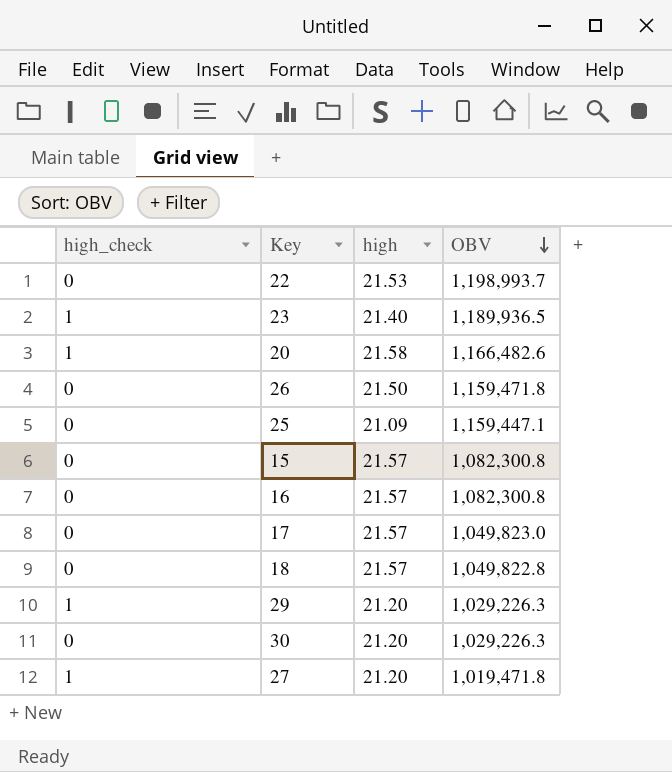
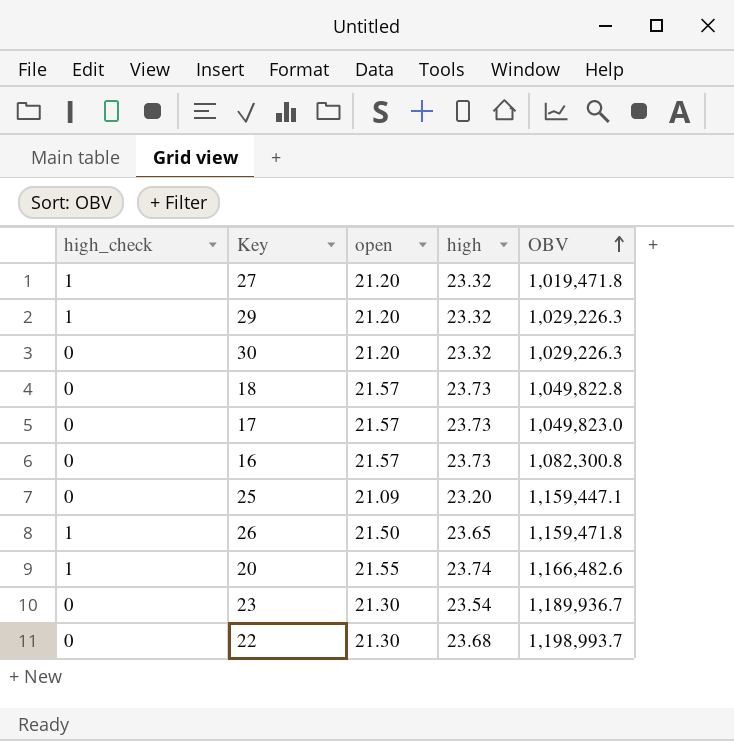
row order: OBV descending -> OBV ascending
column open | position: none -> 3
row 15: 0 | 21.57 | 1,082,300.8 -> none
27 | high: 21.20 -> 23.32
29 | high: 21.20 -> 23.32
30 | high: 21.20 -> 23.32
18 | high: 21.57 -> 23.73
17 | high: 21.57 -> 23.73
16 | high: 21.57 -> 23.73
25 | high: 21.09 -> 23.20
26 | high_check: 0 -> 1
26 | high: 21.50 -> 23.65
20 | high: 21.58 -> 23.74
23 | high_check: 1 -> 0
23 | high: 21.40 -> 23.54
23 | OBV: 1,189,936.5 -> 1,189,936.7
22 | high: 21.53 -> 23.68

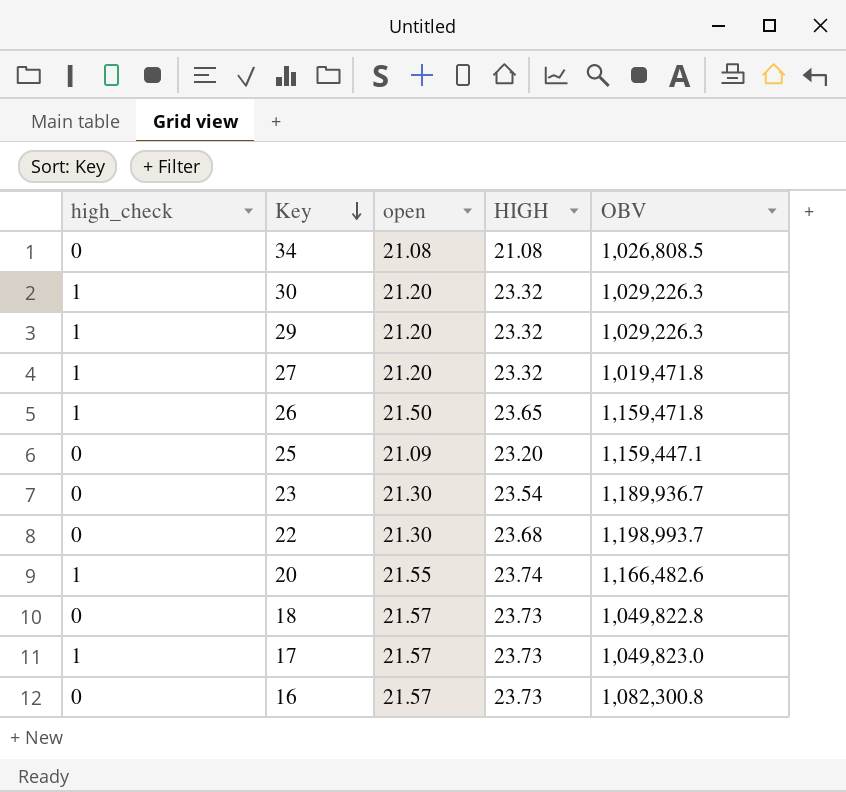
row order: OBV ascending -> Key descending
column name: high -> HIGH
row 34: none -> 0 | 21.08 | 21.08 | 1,026,808.5
30 | high_check: 0 -> 1
17 | high_check: 0 -> 1

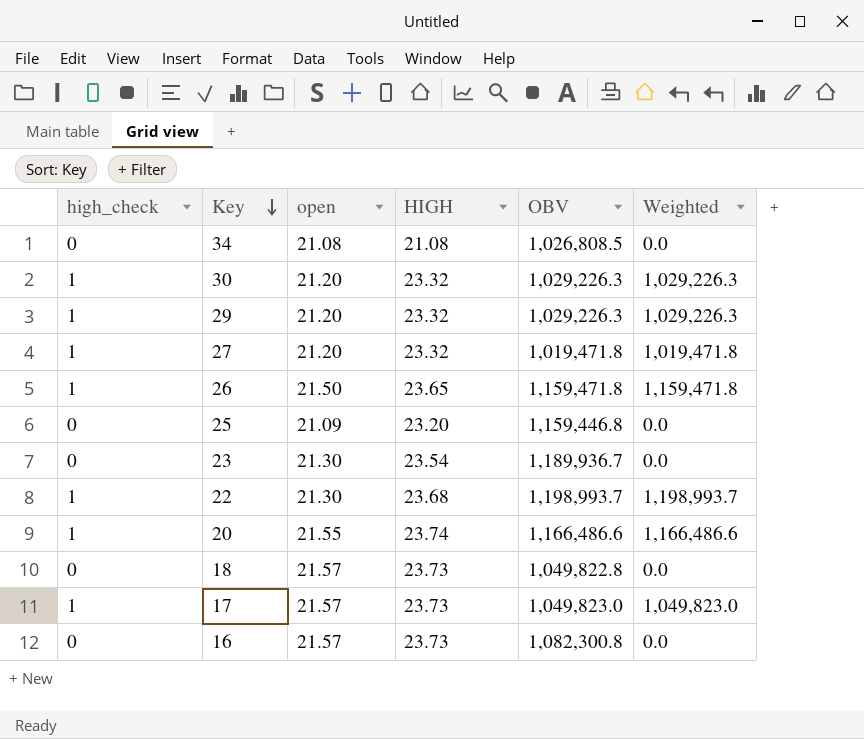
column Weighted | formula: none -> [high_check] * [OBV]
25 | OBV: 1,159,447.1 -> 1,159,446.8
22 | high_check: 0 -> 1
20 | OBV: 1,166,482.6 -> 1,166,486.6

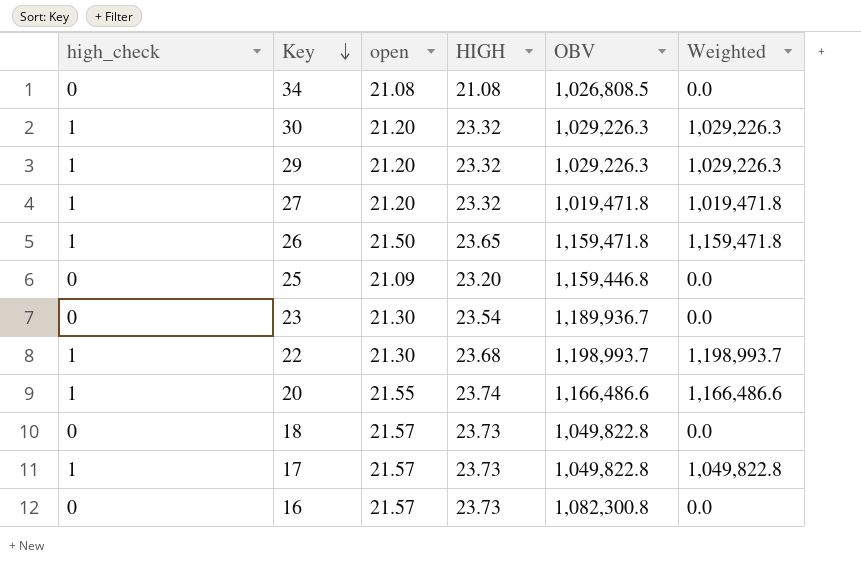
17 | OBV: 1,049,823.0 -> 1,049,822.8
17 | Weighted: 1,049,823.0 -> 1,049,822.8

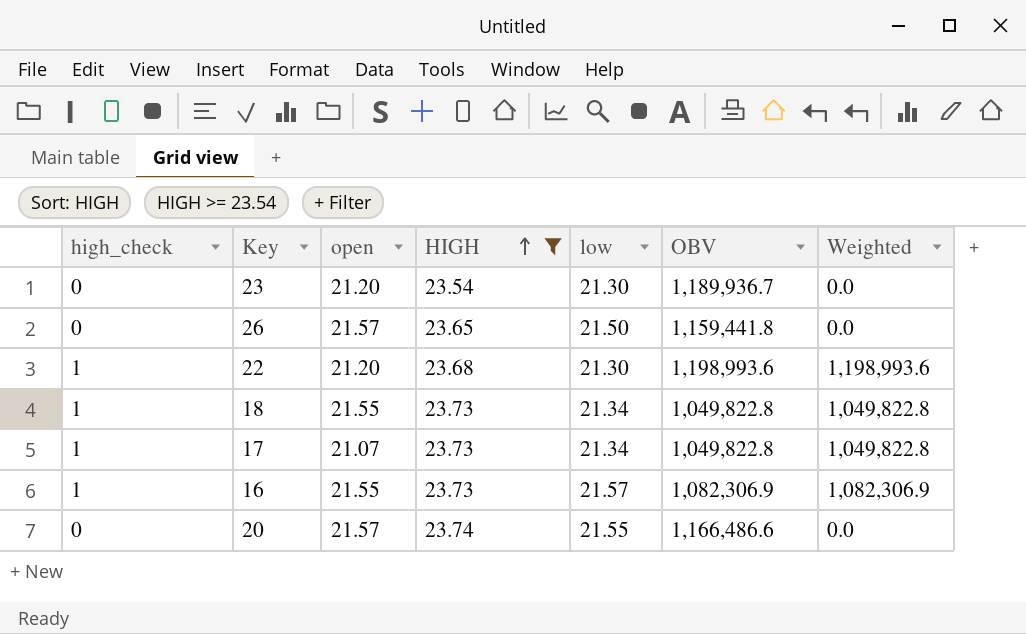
filter: none -> HIGH >= 23.54
row order: Key descending -> HIGH ascending
column low | position: none -> 5
23 | open: 21.30 -> 21.20
26 | high_check: 1 -> 0
26 | open: 21.50 -> 21.57
26 | OBV: 1,159,471.8 -> 1,159,441.8
26 | Weighted: 1,159,471.8 -> 0.0
22 | open: 21.30 -> 21.20
22 | OBV: 1,198,993.7 -> 1,198,993.6
22 | Weighted: 1,198,993.7 -> 1,198,993.6
18 | high_check: 0 -> 1
18 | open: 21.57 -> 21.55
18 | Weighted: 0.0 -> 1,049,822.8
17 | open: 21.57 -> 21.07
16 | high_check: 0 -> 1
16 | open: 21.57 -> 21.55
16 | OBV: 1,082,300.8 -> 1,082,306.9
16 | Weighted: 0.0 -> 1,082,306.9
20 | high_check: 1 -> 0
20 | open: 21.55 -> 21.57
20 | Weighted: 1,166,486.6 -> 0.0

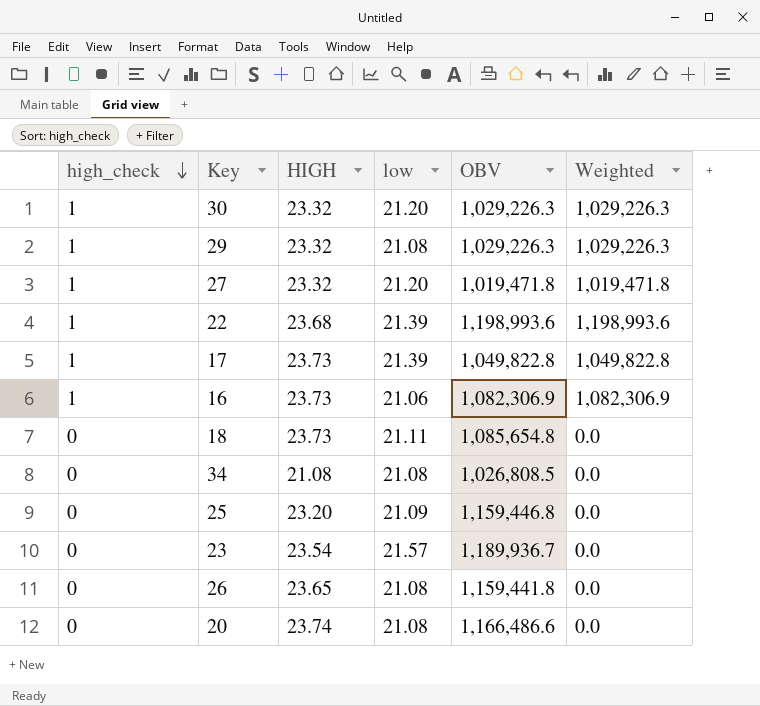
filter: HIGH >= 23.54 -> none
row order: HIGH ascending -> high_check descending
column open | position: 3 -> none
22 | low: 21.30 -> 21.39
17 | low: 21.34 -> 21.39
16 | low: 21.57 -> 21.06
18 | high_check: 1 -> 0
18 | low: 21.34 -> 21.11
18 | OBV: 1,049,822.8 -> 1,085,654.8
18 | Weighted: 1,049,822.8 -> 0.0
23 | low: 21.30 -> 21.57
26 | low: 21.50 -> 21.08
20 | low: 21.55 -> 21.08

